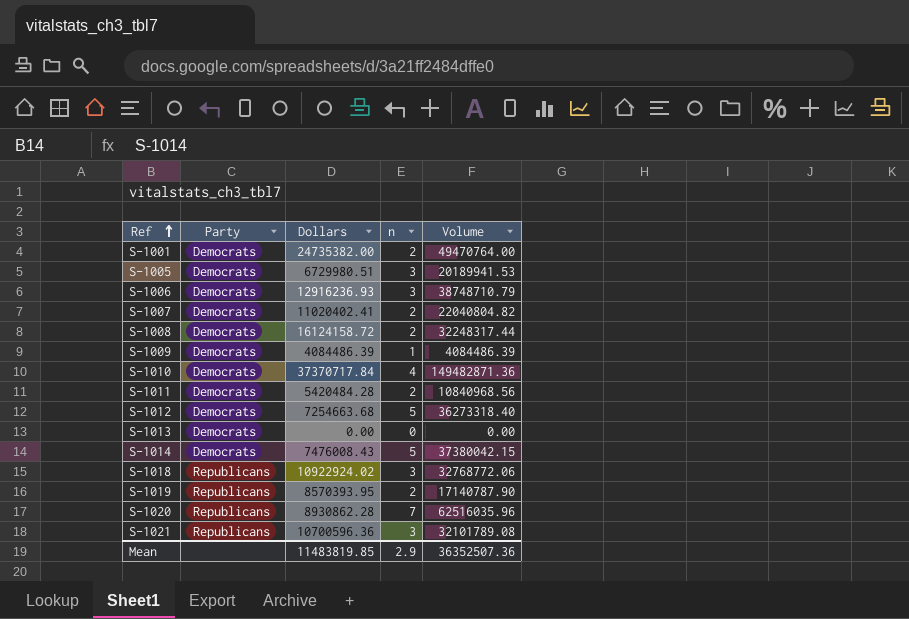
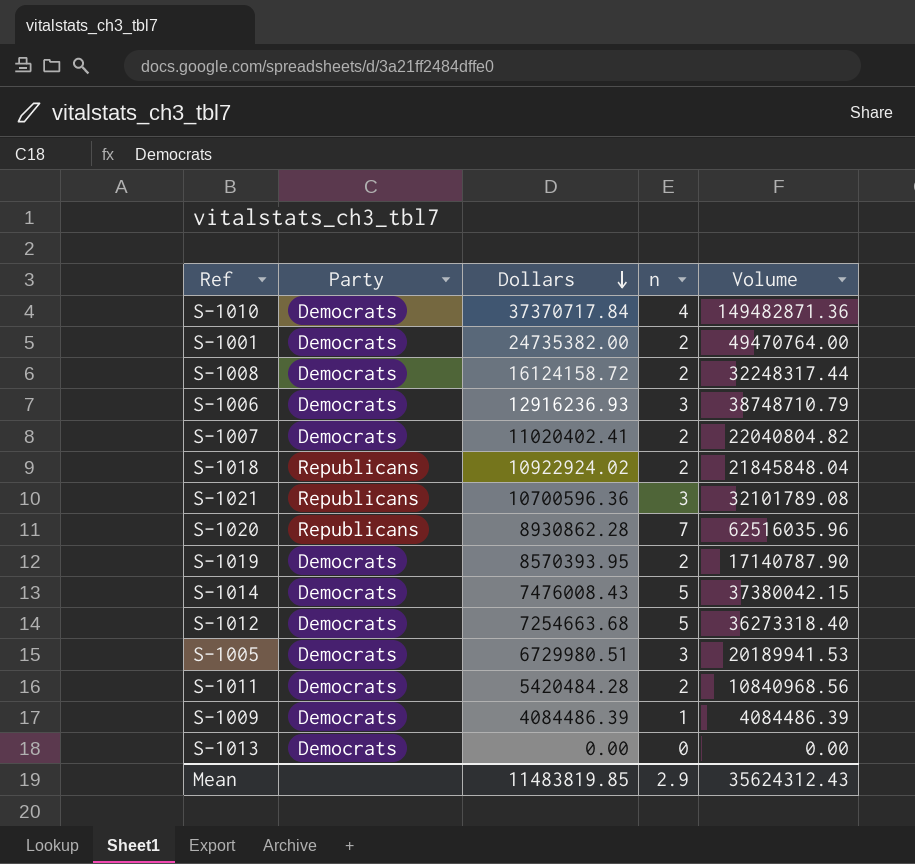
row order: Ref ascending -> Dollars descending
S-1018 | n: 3 -> 2
S-1018 | Volume: 32768772.06 -> 21845848.04
S-1019 | Party: Republicans -> Democrats
Mean | Volume: 36352507.36 -> 35624312.43

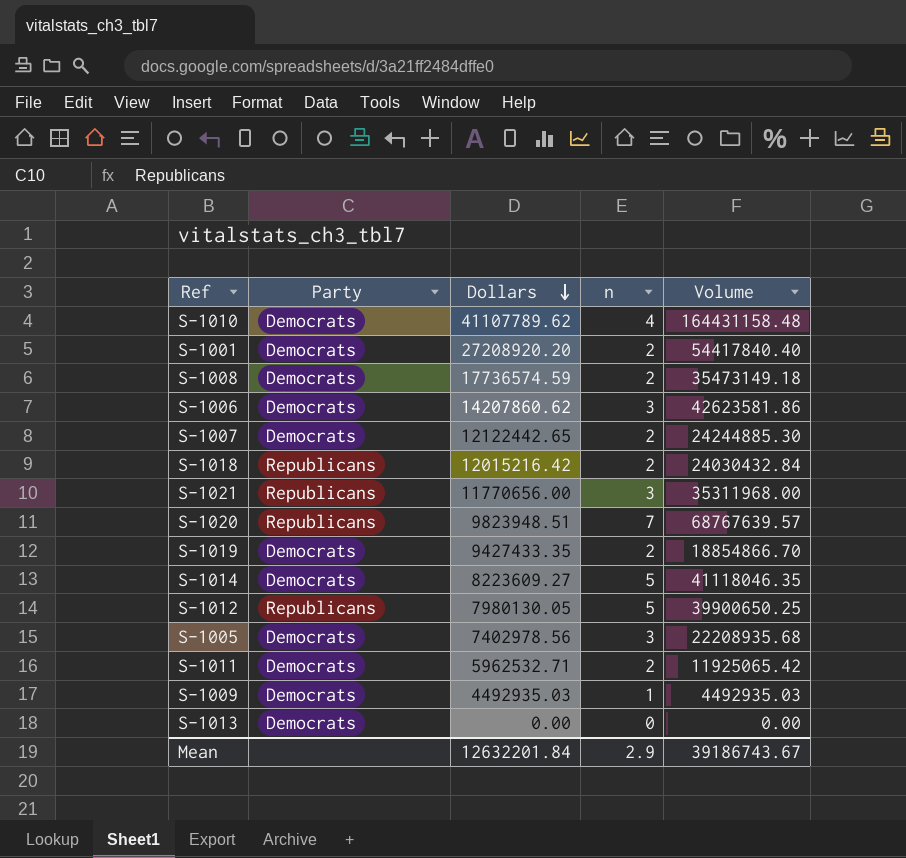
S-1010 | Dollars: 37370717.84 -> 41107789.62
S-1010 | Volume: 149482871.36 -> 164431158.48
S-1001 | Dollars: 24735382.00 -> 27208920.20
S-1001 | Volume: 49470764.00 -> 54417840.40
S-1008 | Dollars: 16124158.72 -> 17736574.59
S-1008 | Volume: 32248317.44 -> 35473149.18
S-1006 | Dollars: 12916236.93 -> 14207860.62
S-1006 | Volume: 38748710.79 -> 42623581.86
S-1007 | Dollars: 11020402.41 -> 12122442.65
S-1007 | Volume: 22040804.82 -> 24244885.30
S-1018 | Dollars: 10922924.02 -> 12015216.42
S-1018 | Volume: 21845848.04 -> 24030432.84
S-1021 | Dollars: 10700596.36 -> 11770656.00
S-1021 | Volume: 32101789.08 -> 35311968.00
S-1020 | Dollars: 8930862.28 -> 9823948.51
S-1020 | Volume: 62516035.96 -> 68767639.57
S-1019 | Dollars: 8570393.95 -> 9427433.35
S-1019 | Volume: 17140787.90 -> 18854866.70
S-1014 | Dollars: 7476008.43 -> 8223609.27
S-1014 | Volume: 37380042.15 -> 41118046.35
S-1012 | Party: Democrats -> Republicans
S-1012 | Dollars: 7254663.68 -> 7980130.05
S-1012 | Volume: 36273318.40 -> 39900650.25
S-1005 | Dollars: 6729980.51 -> 7402978.56
S-1005 | Volume: 20189941.53 -> 22208935.68
S-1011 | Dollars: 5420484.28 -> 5962532.71
S-1011 | Volume: 10840968.56 -> 11925065.42
S-1009 | Dollars: 4084486.39 -> 4492935.03
S-1009 | Volume: 4084486.39 -> 4492935.03
Mean | Dollars: 11483819.85 -> 12632201.84
Mean | Volume: 35624312.43 -> 39186743.67

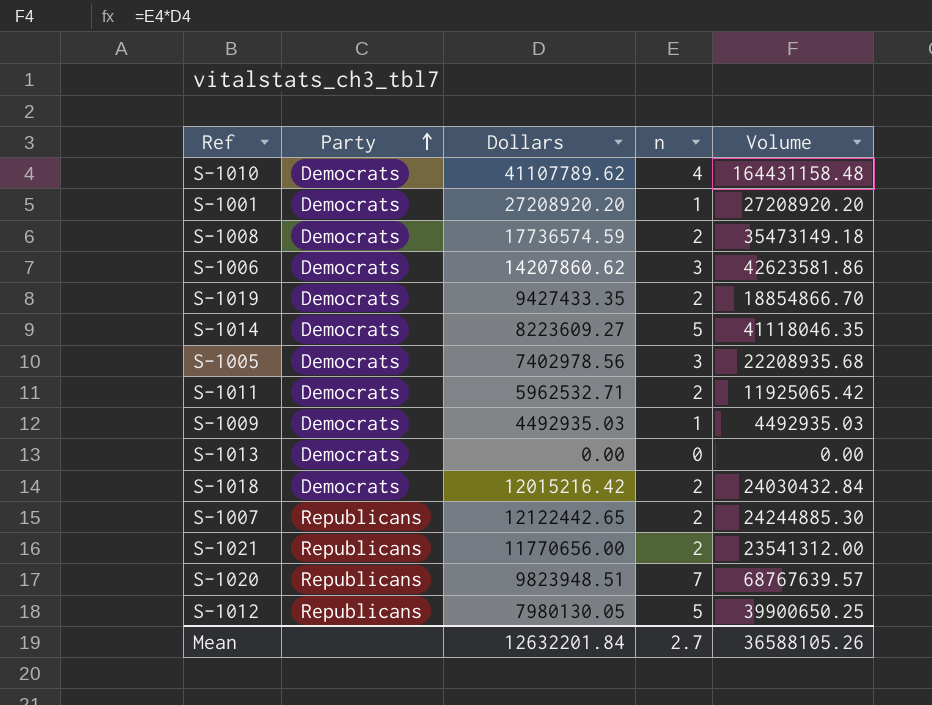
row order: Dollars descending -> Party ascending
S-1001 | n: 2 -> 1
S-1001 | Volume: 54417840.40 -> 27208920.20
S-1018 | Party: Republicans -> Democrats
S-1007 | Party: Democrats -> Republicans
S-1021 | n: 3 -> 2
S-1021 | Volume: 35311968.00 -> 23541312.00
Mean | n: 2.9 -> 2.7
Mean | Volume: 39186743.67 -> 36588105.26

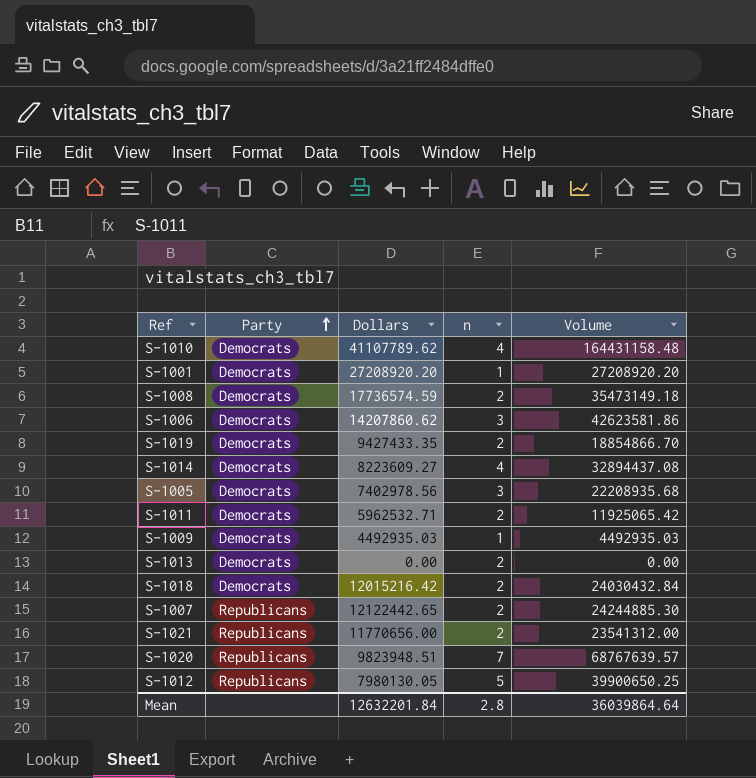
S-1014 | n: 5 -> 4
S-1014 | Volume: 41118046.35 -> 32894437.08
S-1013 | n: 0 -> 2
Mean | n: 2.7 -> 2.8
Mean | Volume: 36588105.26 -> 36039864.64

